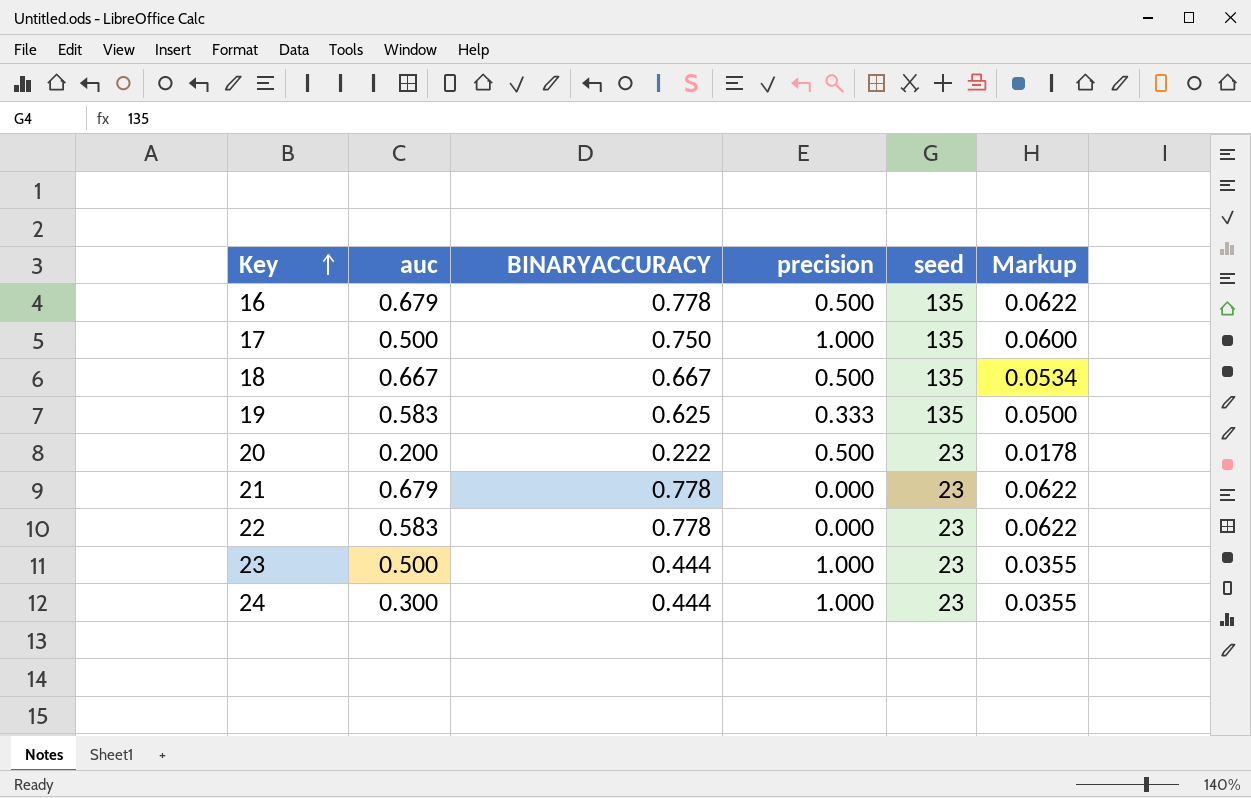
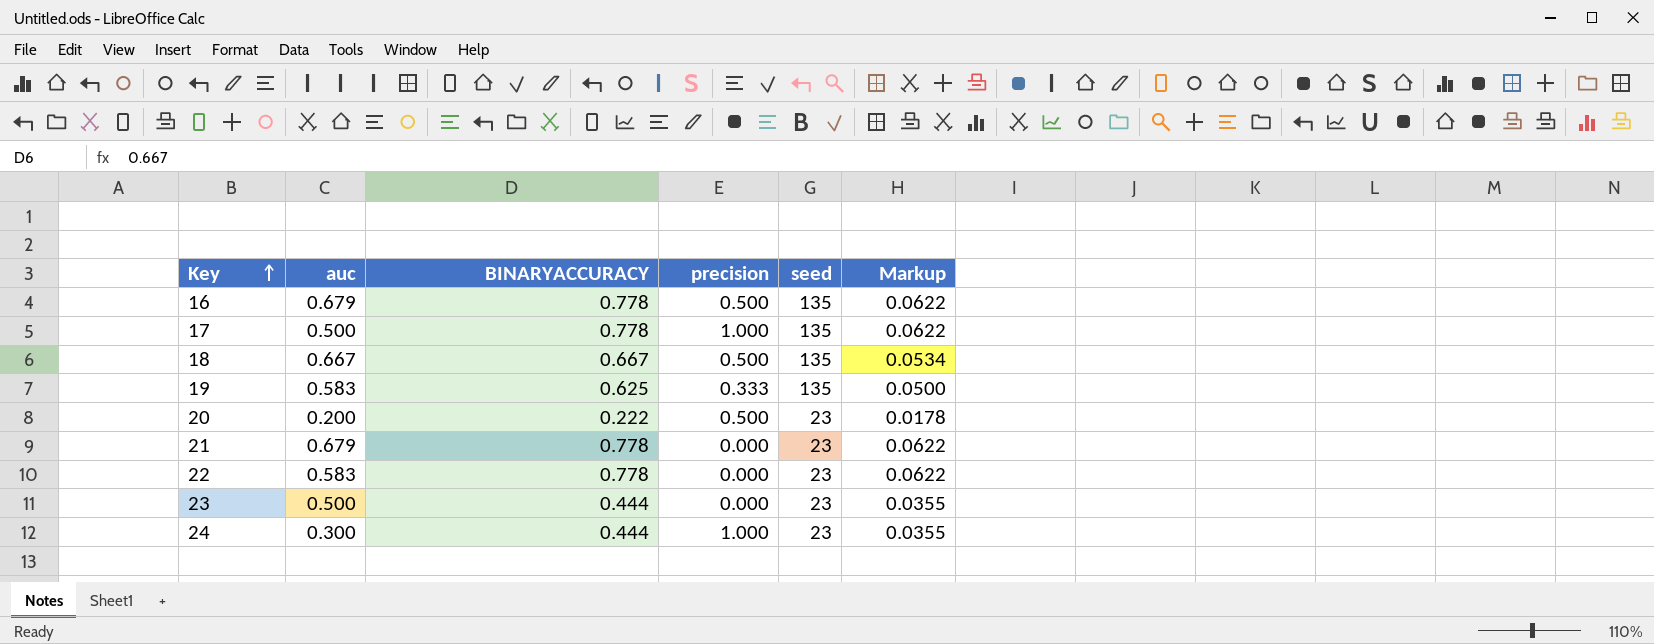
17 | BINARYACCURACY: 0.750 -> 0.778
17 | Markup: 0.0600 -> 0.0622
23 | precision: 1.000 -> 0.000

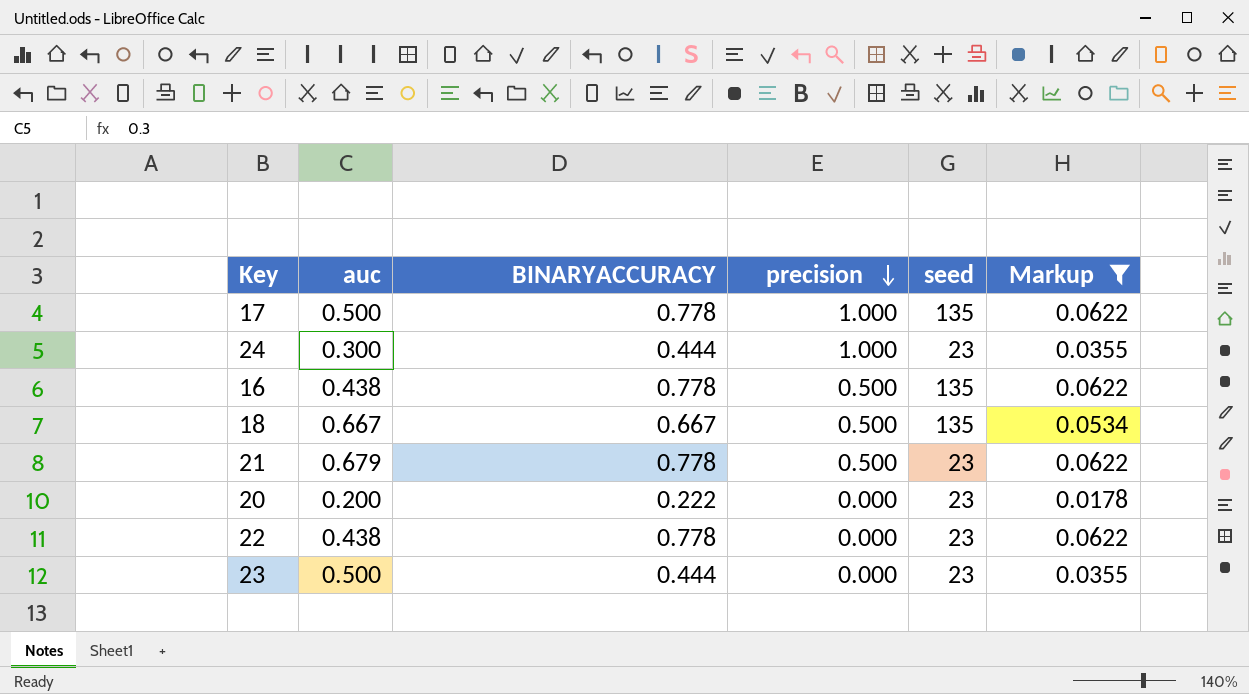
filter: none -> Markup != 0.0500
row order: Key ascending -> precision descending
16 | auc: 0.679 -> 0.438
21 | precision: 0.000 -> 0.500
20 | precision: 0.500 -> 0.000
22 | auc: 0.583 -> 0.438

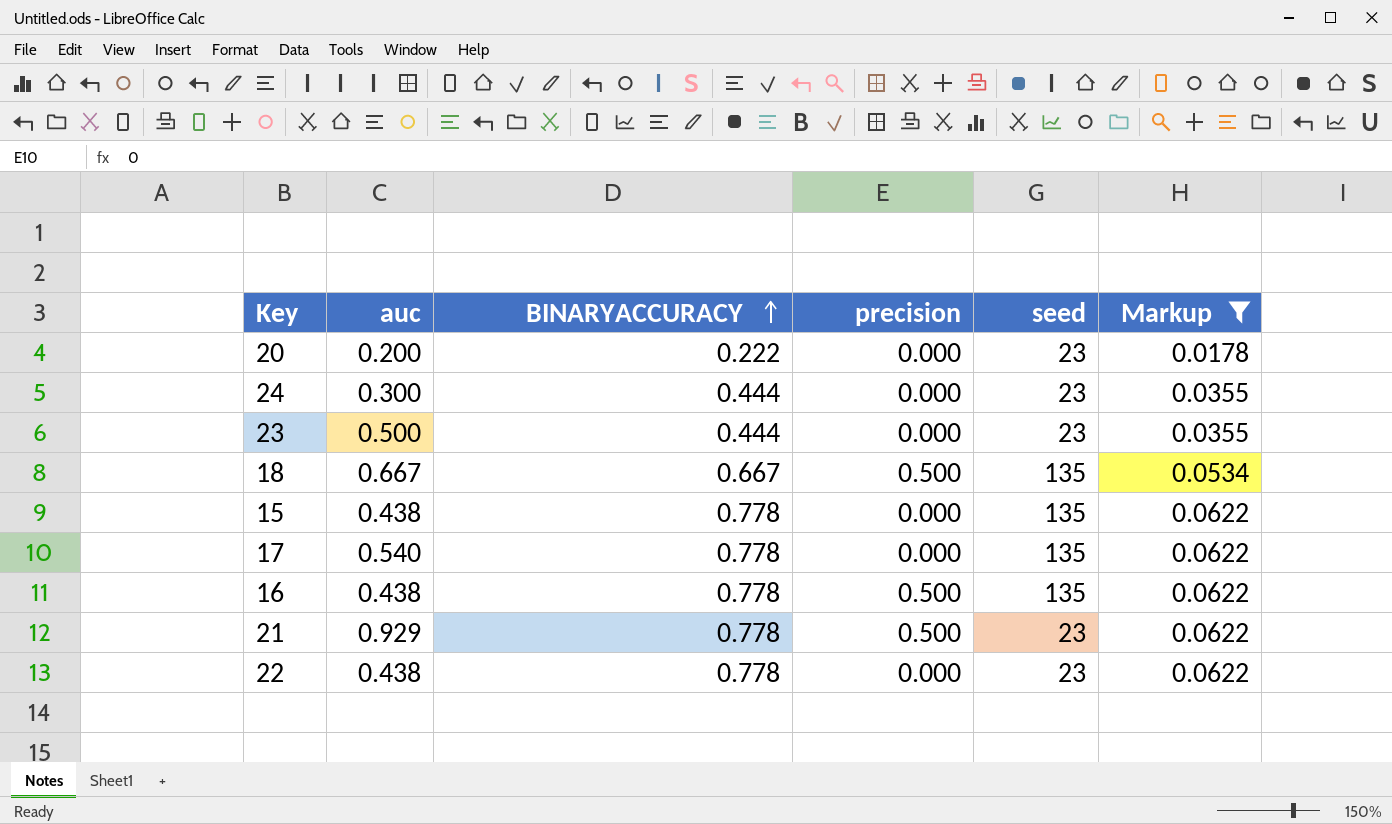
row order: precision descending -> BINARYACCURACY ascending
24 | precision: 1.000 -> 0.000
row 15: none -> 0.438 | 0.778 | 0.000 | 135 | 0.0622
17 | auc: 0.500 -> 0.540
17 | precision: 1.000 -> 0.000
21 | auc: 0.679 -> 0.929

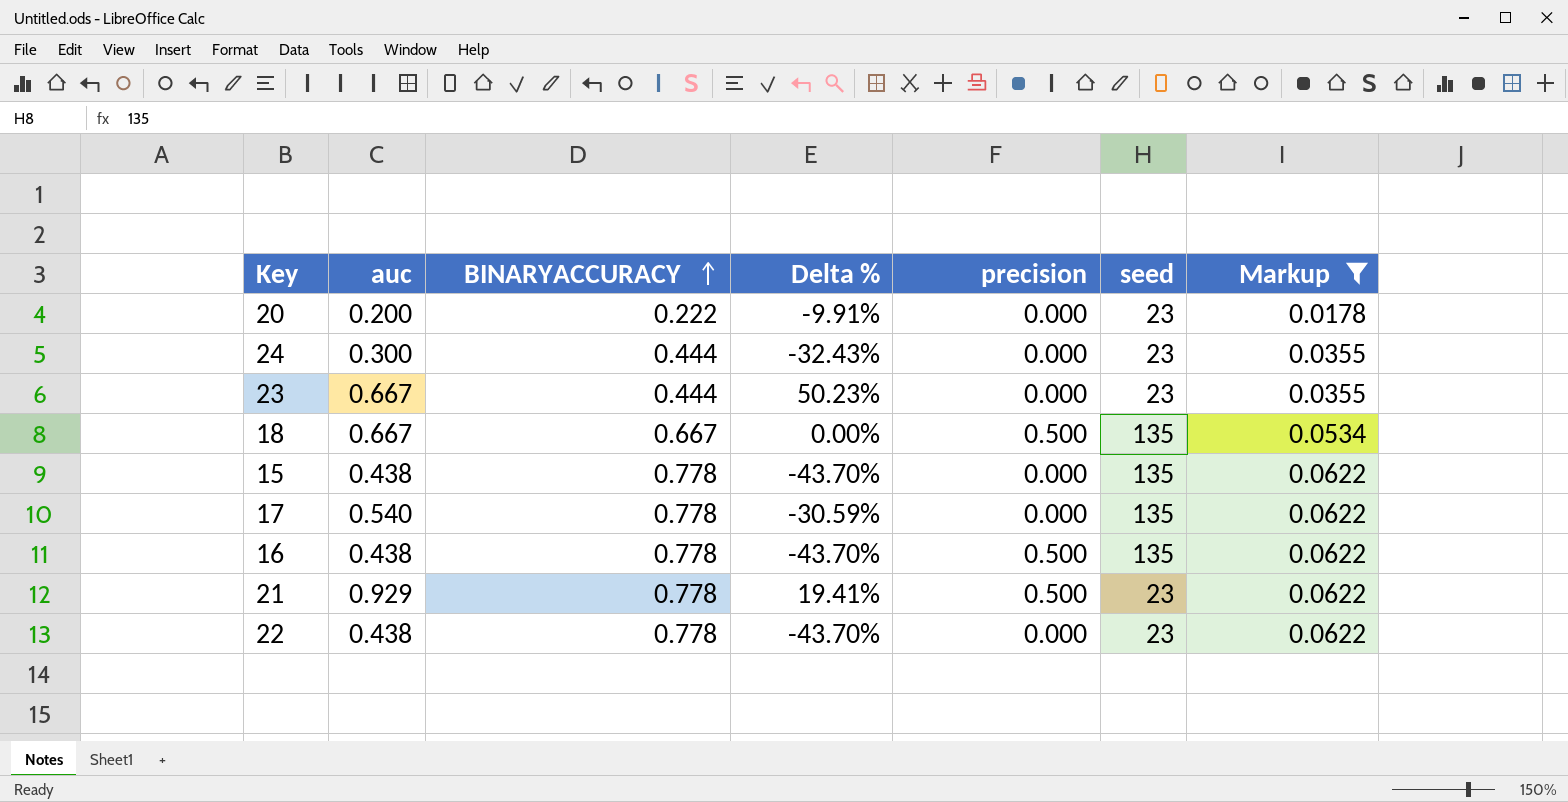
column Delta % | formula: none -> ([auc] - [BINARYACCURACY]) / [BINARYACCURACY]
23 | auc: 0.500 -> 0.667

